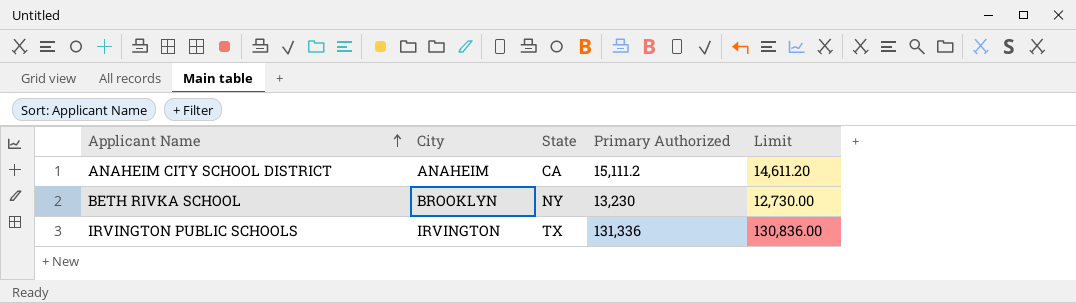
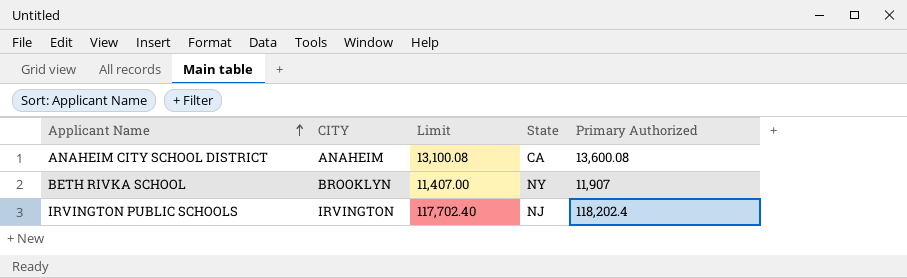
column name: City -> CITY
column Limit | position: 5 -> 3
ANAHEIM CITY SCHOOL DISTRICT | Limit: 14,611.20 -> 13,100.08
ANAHEIM CITY SCHOOL DISTRICT | Primary Authorized: 15,111.2 -> 13,600.08
BETH RIVKA SCHOOL | Limit: 12,730.00 -> 11,407.00
BETH RIVKA SCHOOL | Primary Authorized: 13,230 -> 11,907
IRVINGTON PUBLIC SCHOOLS | Limit: 130,836.00 -> 117,702.40
IRVINGTON PUBLIC SCHOOLS | State: TX -> NJ
IRVINGTON PUBLIC SCHOOLS | Primary Authorized: 131,336 -> 118,202.4

